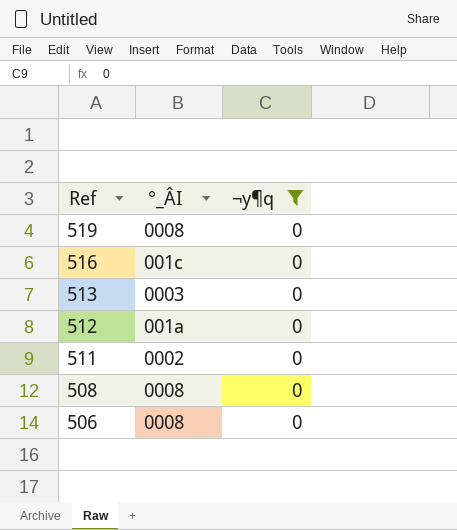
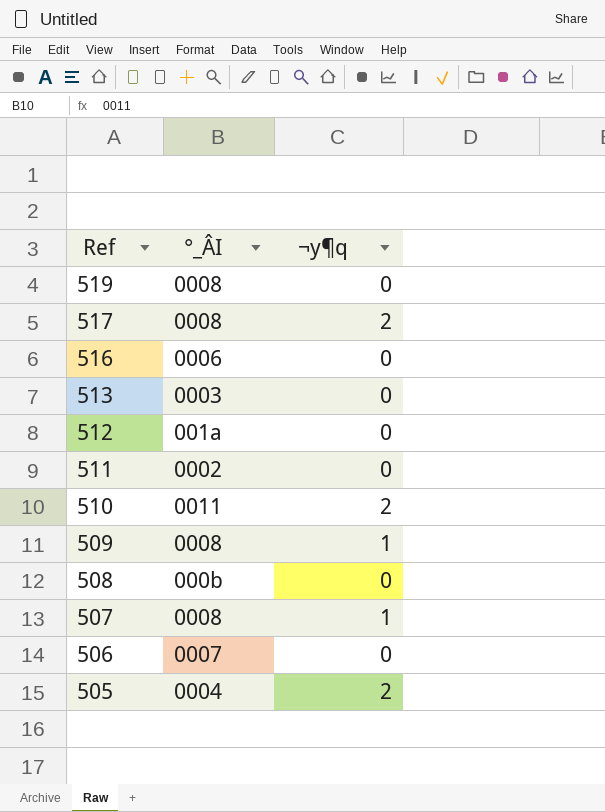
filter: ¬y¶q = 0 -> none
516 | °_ÂI: 001c -> 0006
508 | °_ÂI: 0008 -> 000b
506 | °_ÂI: 0008 -> 0007

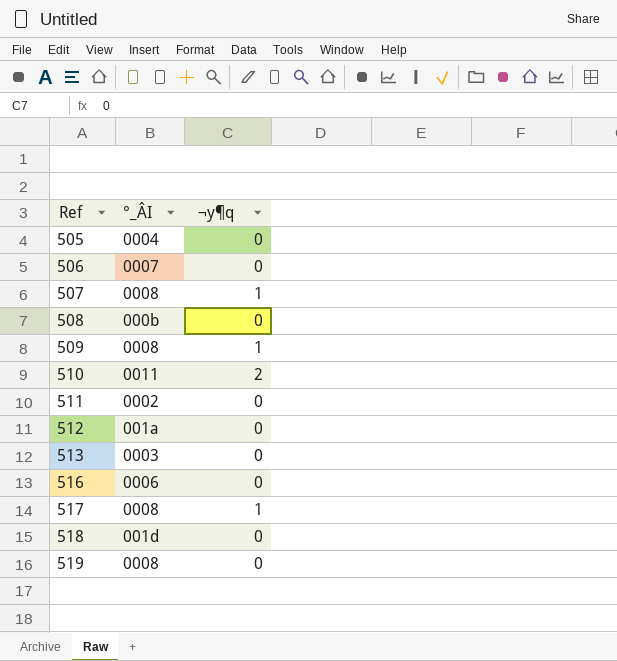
row order: Ref descending -> Ref ascending
505 | ¬y¶q: 2 -> 0
517 | ¬y¶q: 2 -> 1
row 518: none -> 001d | 0

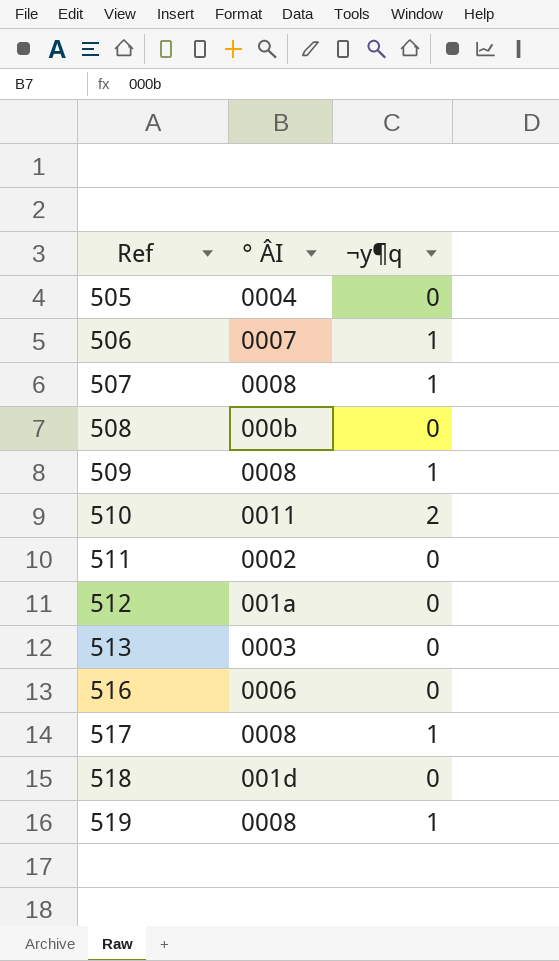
column name: °_ÂI -> ° ÂI
506 | ¬y¶q: 0 -> 1
519 | ¬y¶q: 0 -> 1

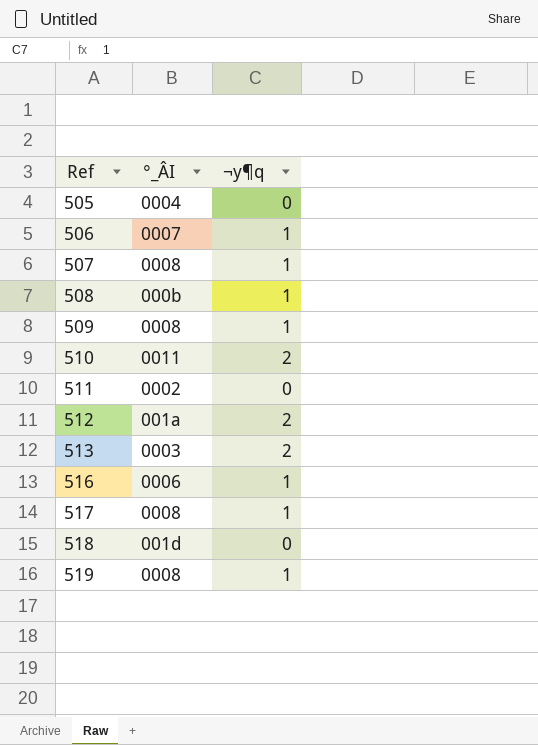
column name: ° ÂI -> °_ÂI
508 | ¬y¶q: 0 -> 1
512 | ¬y¶q: 0 -> 2
513 | ¬y¶q: 0 -> 2
516 | ¬y¶q: 0 -> 1

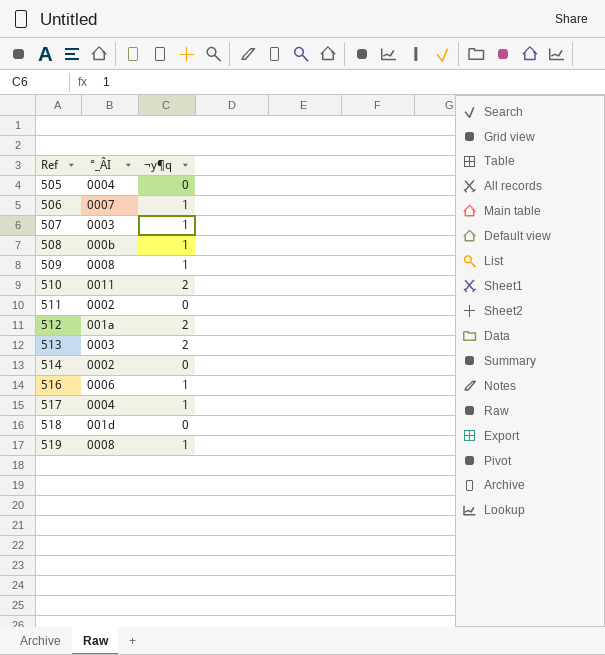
507 | °_ÂI: 0008 -> 0003
row 514: none -> 0002 | 0
517 | °_ÂI: 0008 -> 0004

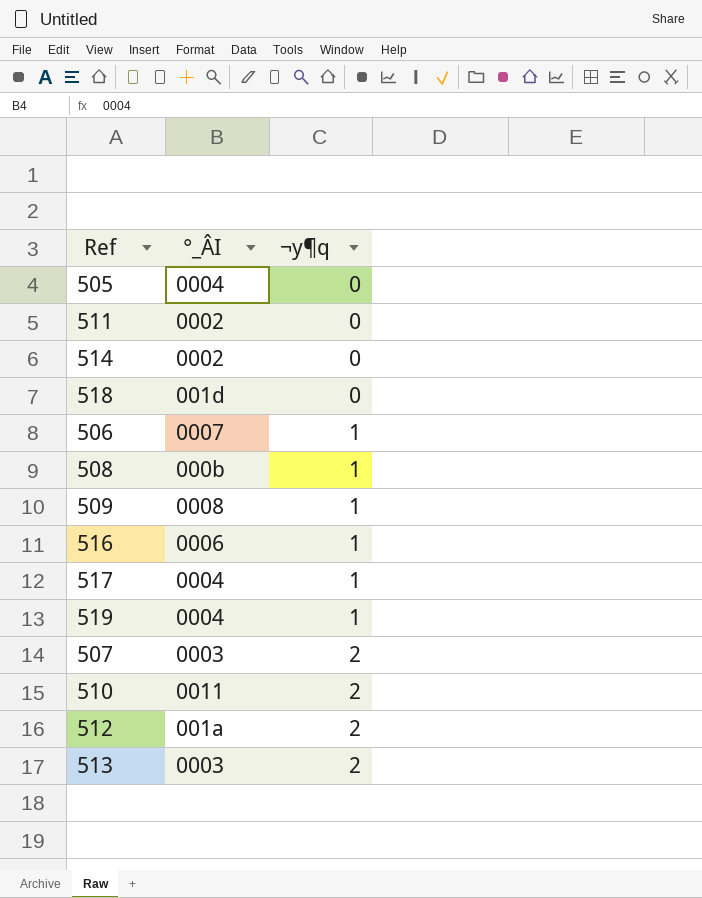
row order: Ref ascending -> ¬y¶q ascending
519 | °_ÂI: 0008 -> 0004
507 | ¬y¶q: 1 -> 2

